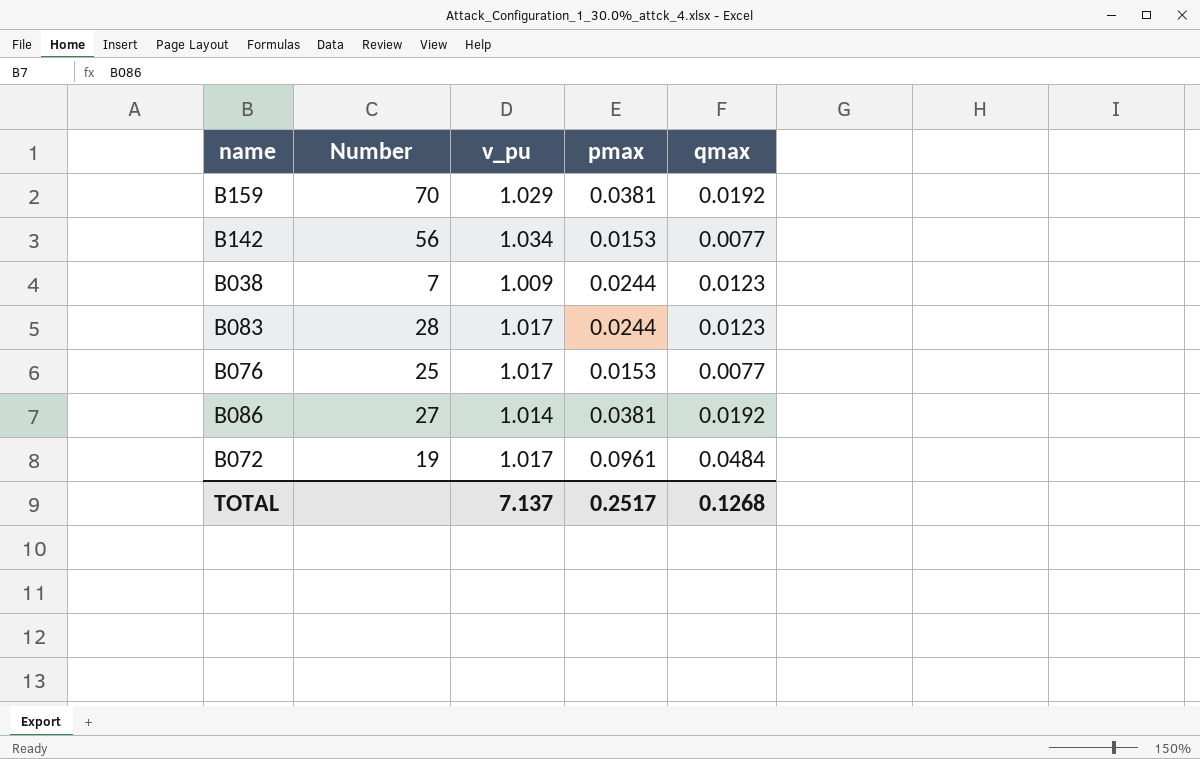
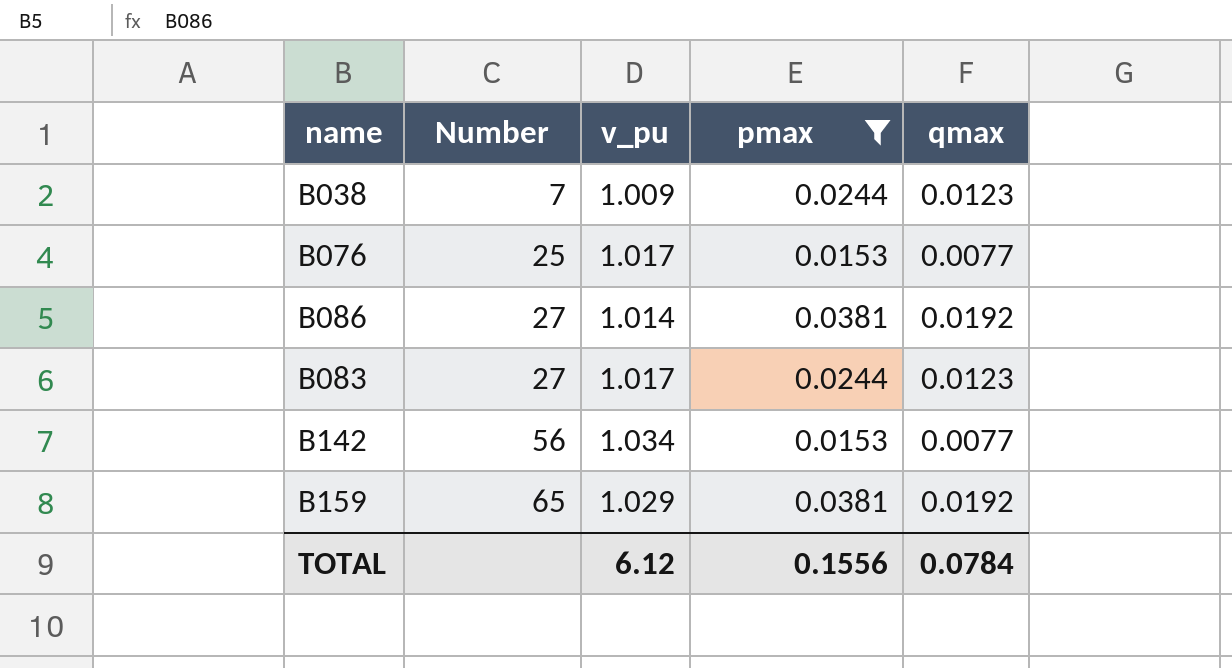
filter: none -> pmax != 0.0961
row order: none -> Number ascending
B083 | Number: 28 -> 27
B159 | Number: 70 -> 65
TOTAL | v_pu: 7.137 -> 6.12
TOTAL | pmax: 0.2517 -> 0.1556
TOTAL | qmax: 0.1268 -> 0.0784

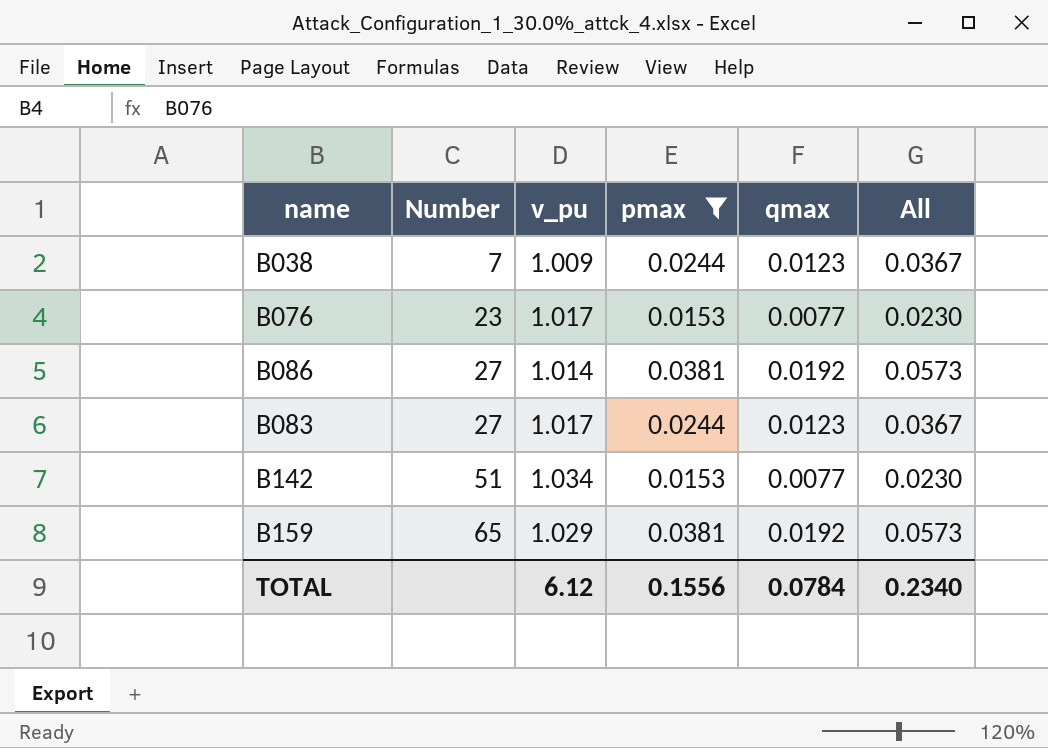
column All | formula: none -> [pmax] + [qmax]
B076 | Number: 25 -> 23
B142 | Number: 56 -> 51

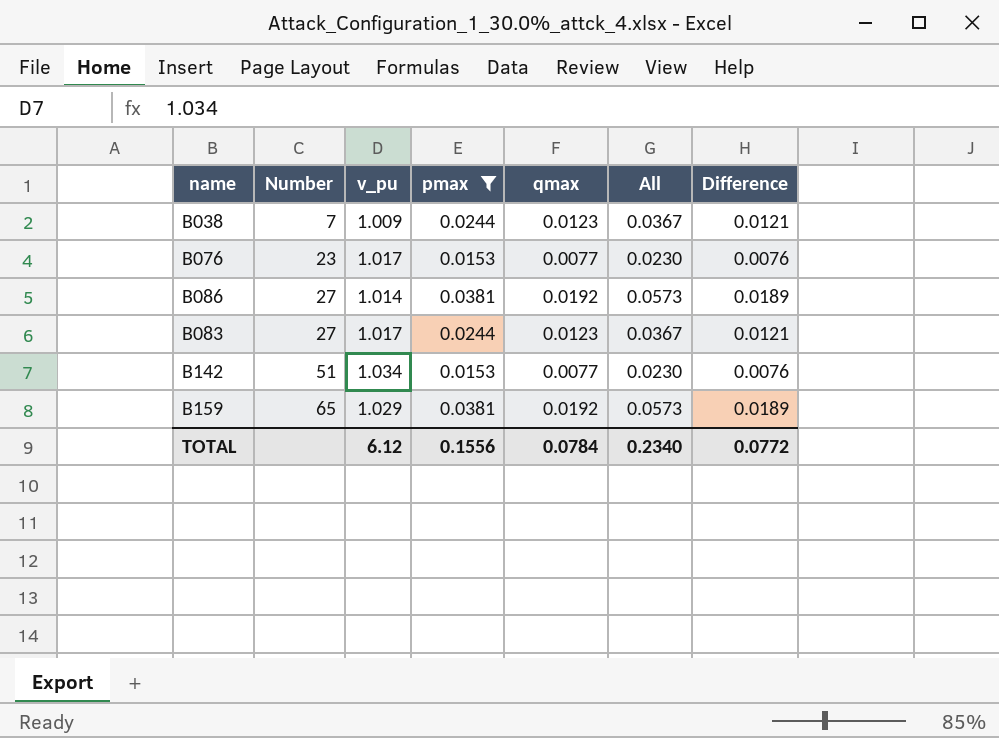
column Difference | formula: none -> [pmax] - [qmax]

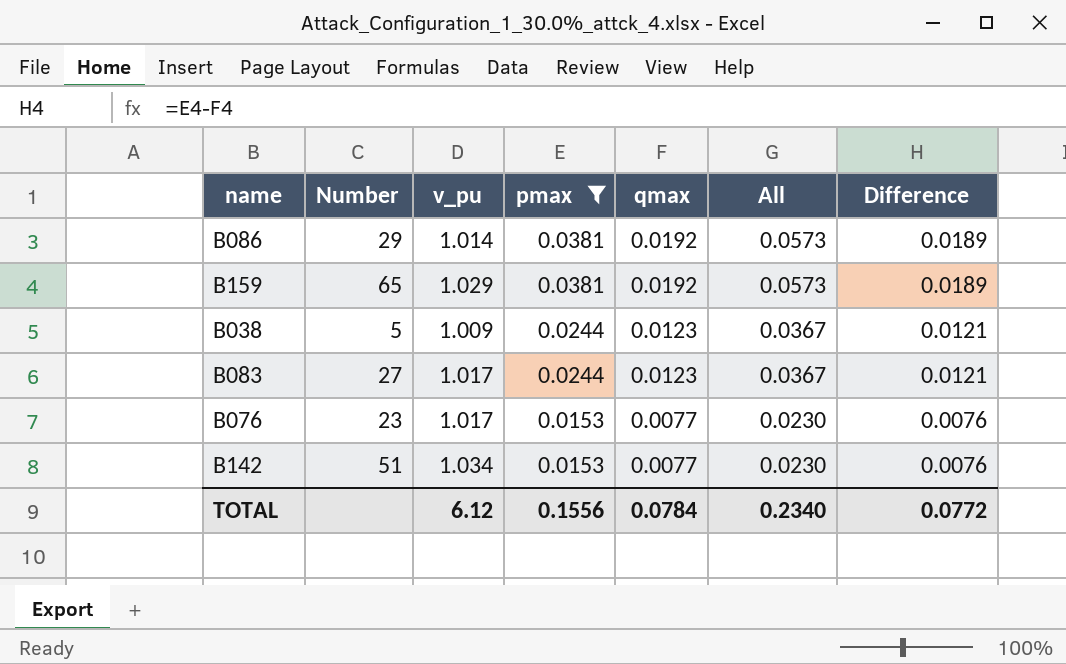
row order: Number ascending -> pmax descending
B086 | Number: 27 -> 29
B038 | Number: 7 -> 5

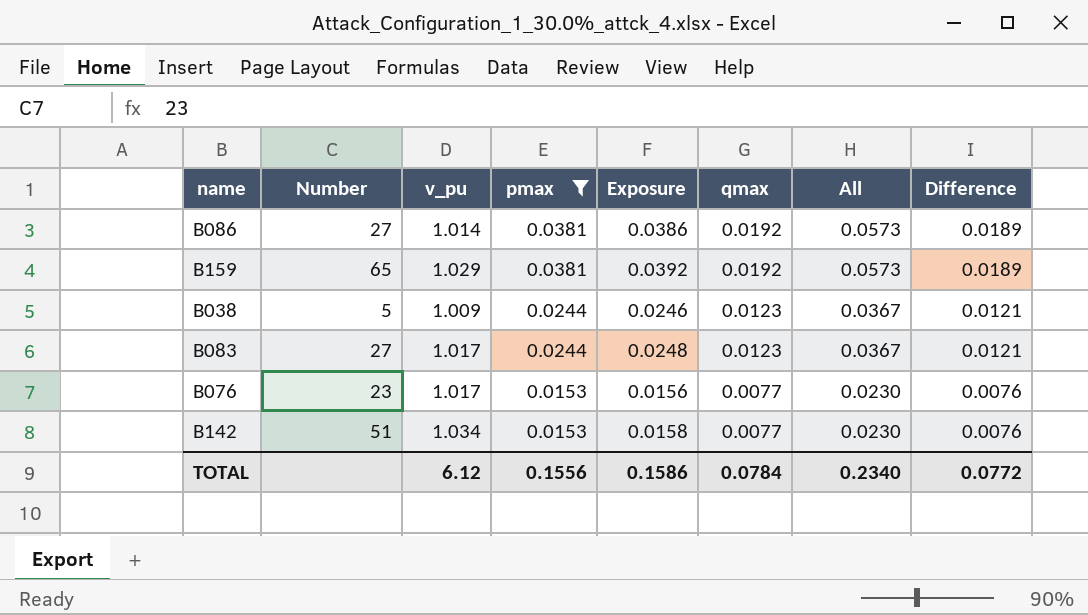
column Exposure | formula: none -> [v_pu] * [pmax]
B086 | Number: 29 -> 27

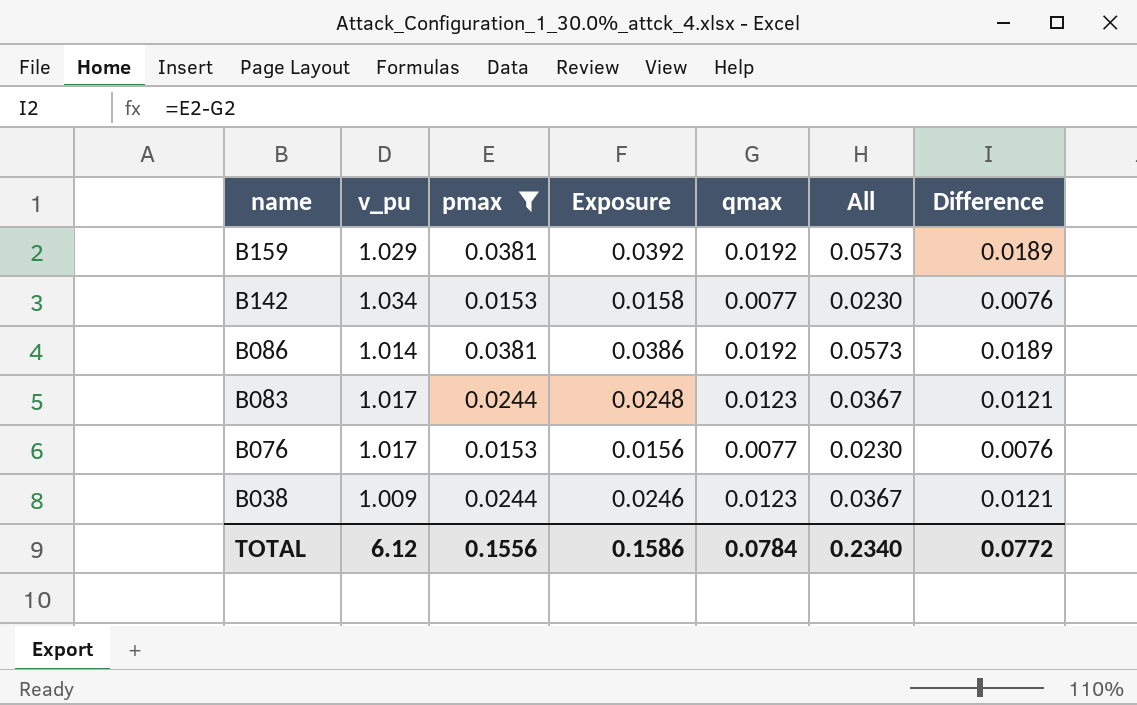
row order: pmax descending -> name descending
column Number | position: 2 -> none

